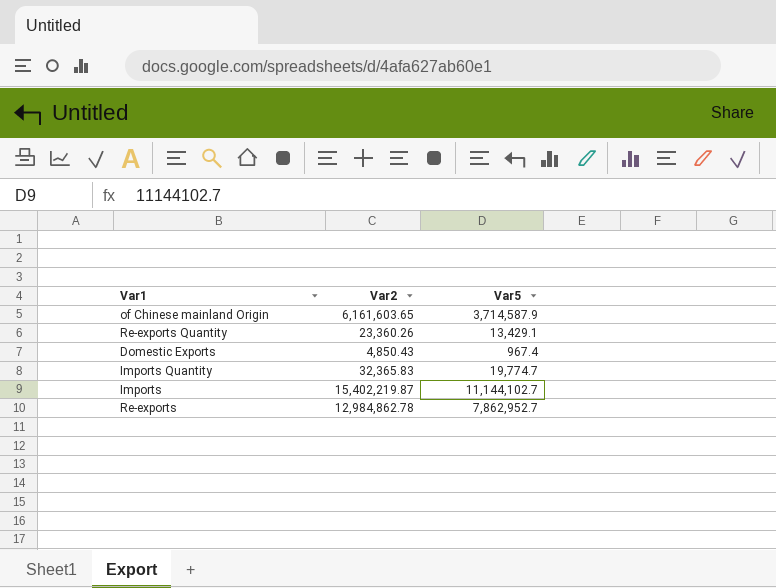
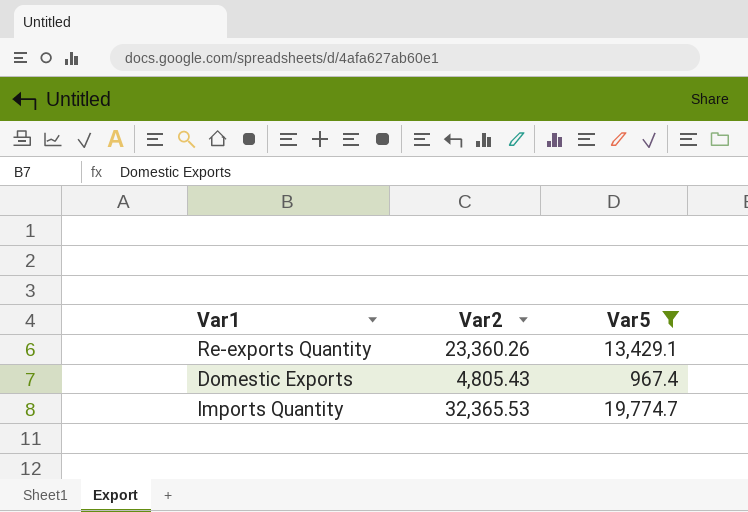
filter: none -> Var5 <= 19,774.7
Domestic Exports | Var2: 4,850.43 -> 4,805.43
Imports Quantity | Var2: 32,365.83 -> 32,365.53

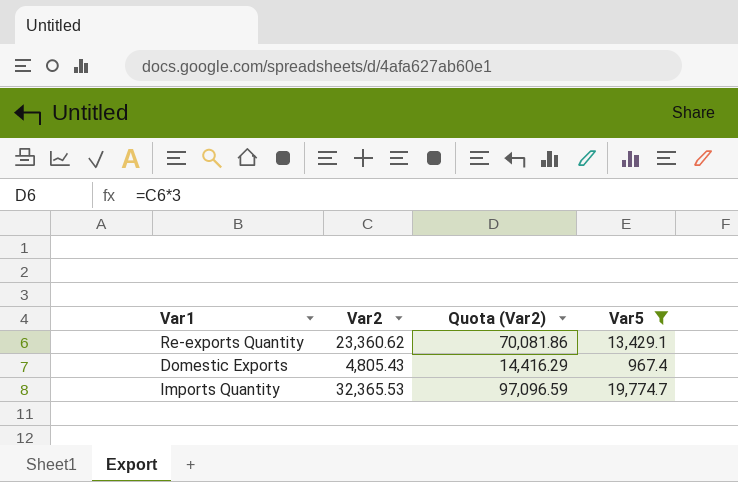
column Quota (Var2) | formula: none -> [Var2] * 3
Re-exports Quantity | Var2: 23,360.26 -> 23,360.62

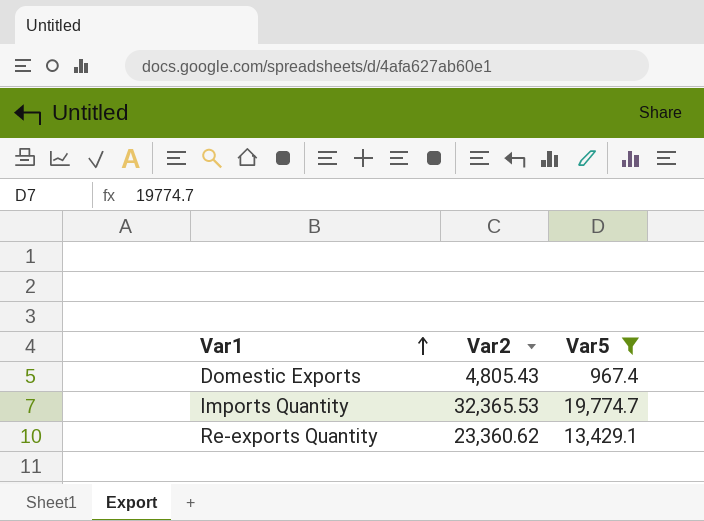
row order: none -> Var1 ascending
column Quota (Var2) | formula: [Var2] * 3 -> none

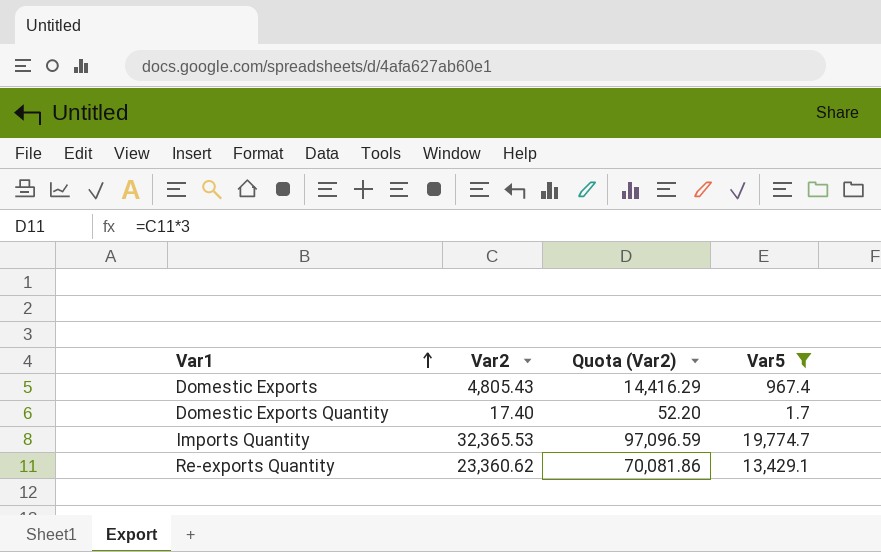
column Quota (Var2) | formula: none -> [Var2] * 3
row Domestic Exports Quantity: none -> 17.40 | 52.20 | 1.7

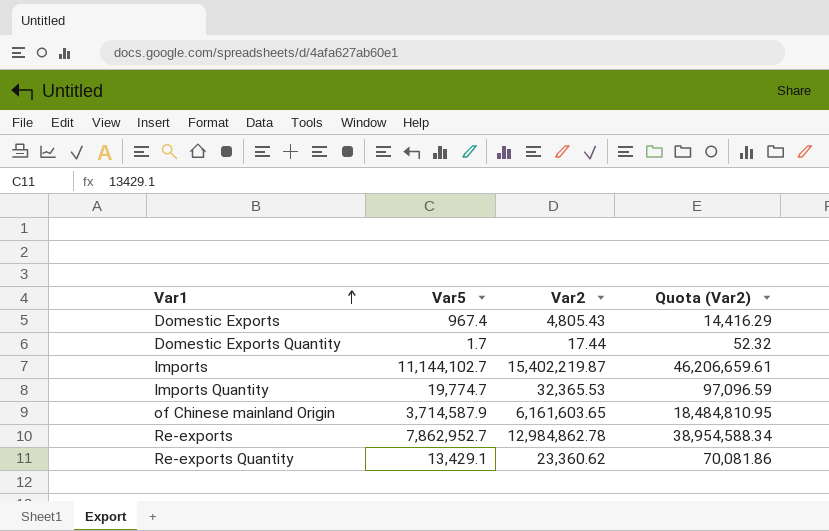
filter: Var5 <= 19,774.7 -> none
column Var5 | position: 4 -> 2
Domestic Exports Quantity | Var2: 17.40 -> 17.44
Domestic Exports Quantity | Quota (Var2): 52.20 -> 52.32

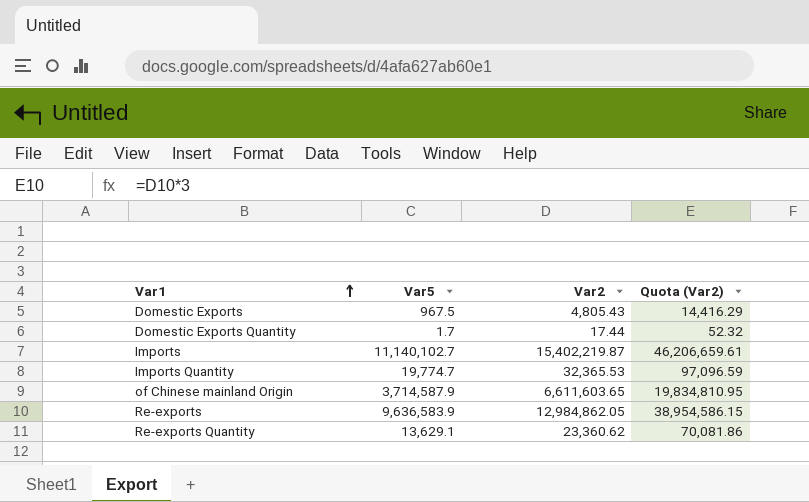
Domestic Exports | Var5: 967.4 -> 967.5
Imports | Var5: 11,144,102.7 -> 11,140,102.7
of Chinese mainland Origin | Var2: 6,161,603.65 -> 6,611,603.65
of Chinese mainland Origin | Quota (Var2): 18,484,810.95 -> 19,834,810.95
Re-exports | Var5: 7,862,952.7 -> 9,636,583.9
Re-exports | Var2: 12,984,862.78 -> 12,984,862.05
Re-exports | Quota (Var2): 38,954,588.34 -> 38,954,586.15
Re-exports Quantity | Var5: 13,429.1 -> 13,629.1

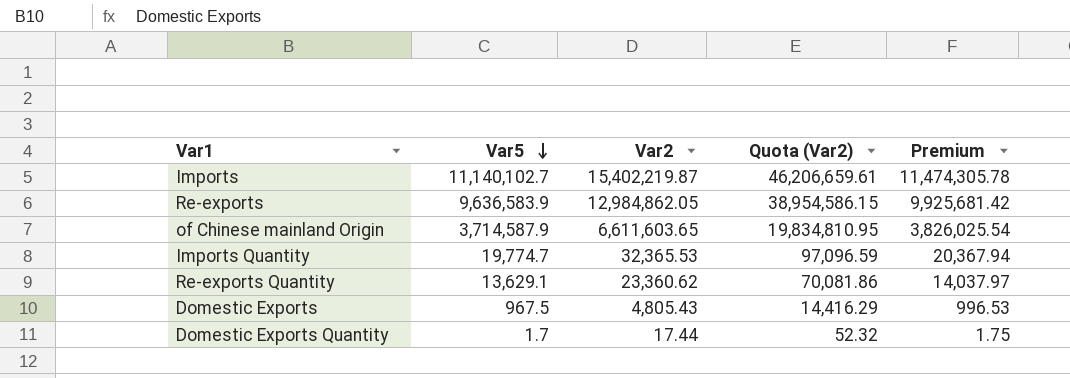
row order: Var1 ascending -> Var5 descending
column Premium | formula: none -> [Var5] * 1.03

